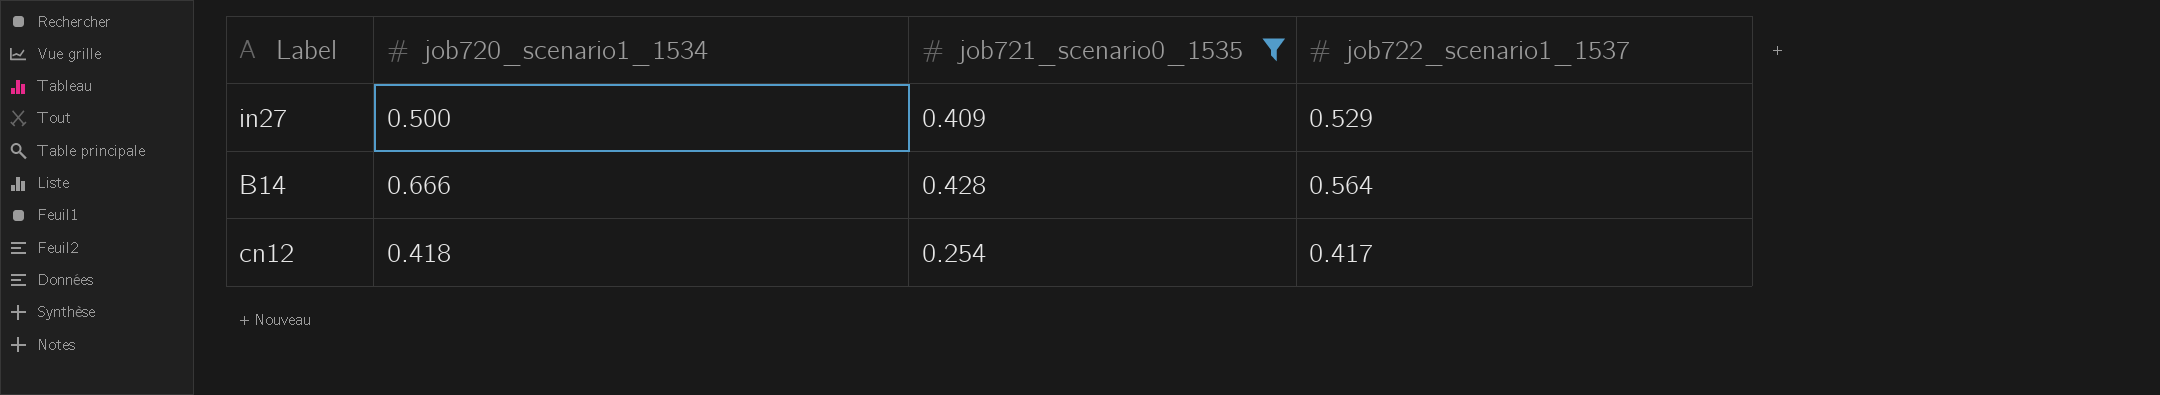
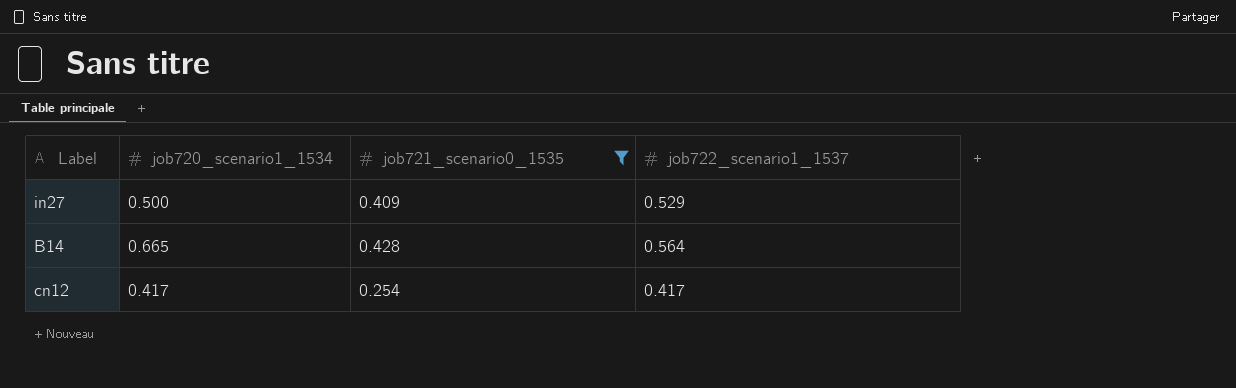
B14 | job720_scenario1_1534: 0.666 -> 0.665
cn12 | job720_scenario1_1534: 0.418 -> 0.417

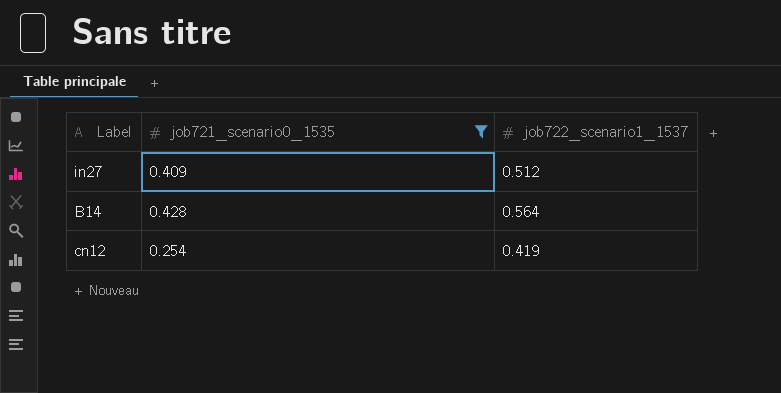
column job720_scenario1_1534 | position: 2 -> none
in27 | job722_scenario1_1537: 0.529 -> 0.512
cn12 | job722_scenario1_1537: 0.417 -> 0.419

